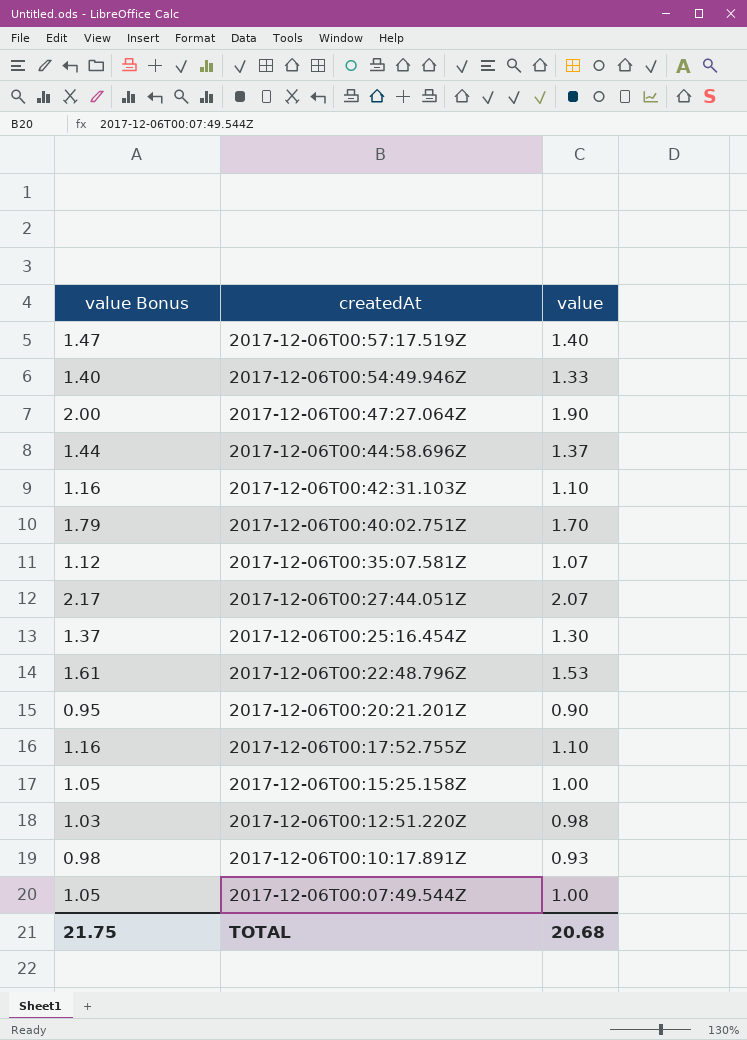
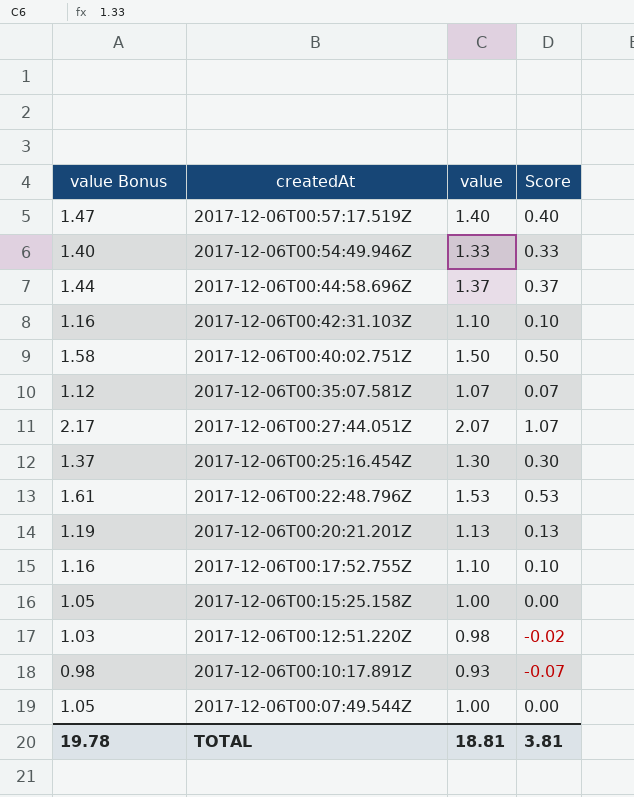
column Score | formula: none -> [value] - 1
row 2017-12-06T00:47:27.064Z: 2.00 | 1.90 -> none
2017-12-06T00:40:02.751Z | value Bonus: 1.79 -> 1.58
2017-12-06T00:40:02.751Z | value: 1.70 -> 1.50
2017-12-06T00:20:21.201Z | value Bonus: 0.95 -> 1.19
2017-12-06T00:20:21.201Z | value: 0.90 -> 1.13
TOTAL | value Bonus: 21.75 -> 19.78
TOTAL | value: 20.68 -> 18.81

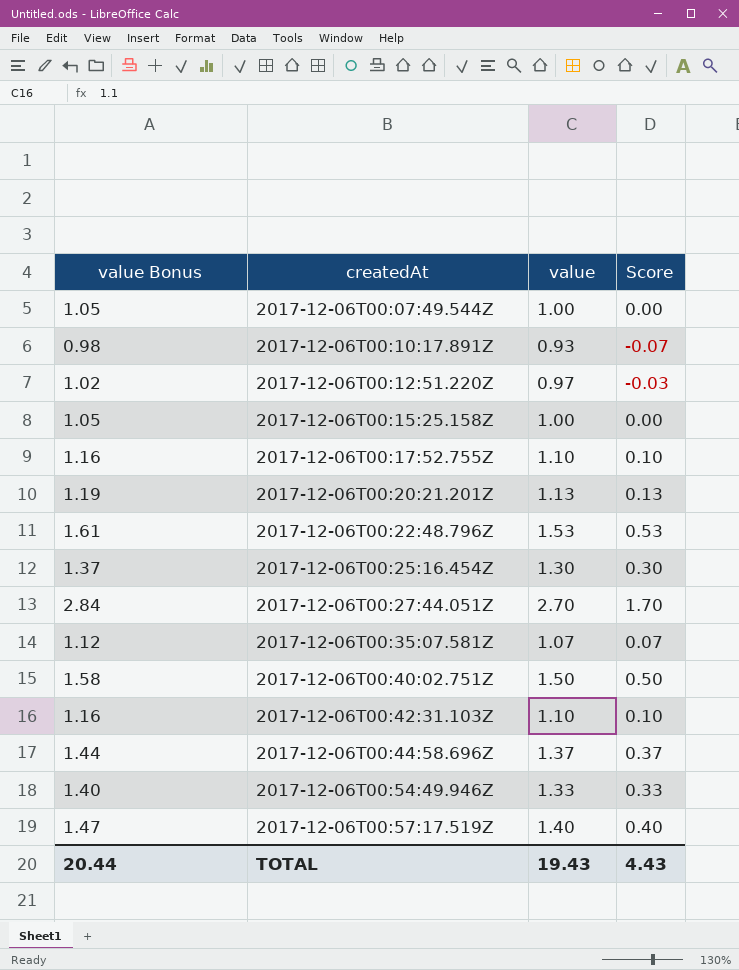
row order: createdAt descending -> createdAt ascending
2017-12-06T00:12:51.220Z | value Bonus: 1.03 -> 1.02
2017-12-06T00:12:51.220Z | value: 0.98 -> 0.97
2017-12-06T00:12:51.220Z | Score: -0.02 -> -0.03
2017-12-06T00:27:44.051Z | value Bonus: 2.17 -> 2.84
2017-12-06T00:27:44.051Z | value: 2.07 -> 2.70
2017-12-06T00:27:44.051Z | Score: 1.07 -> 1.70
TOTAL | value Bonus: 19.78 -> 20.44
TOTAL | value: 18.81 -> 19.43
TOTAL | Score: 3.81 -> 4.43

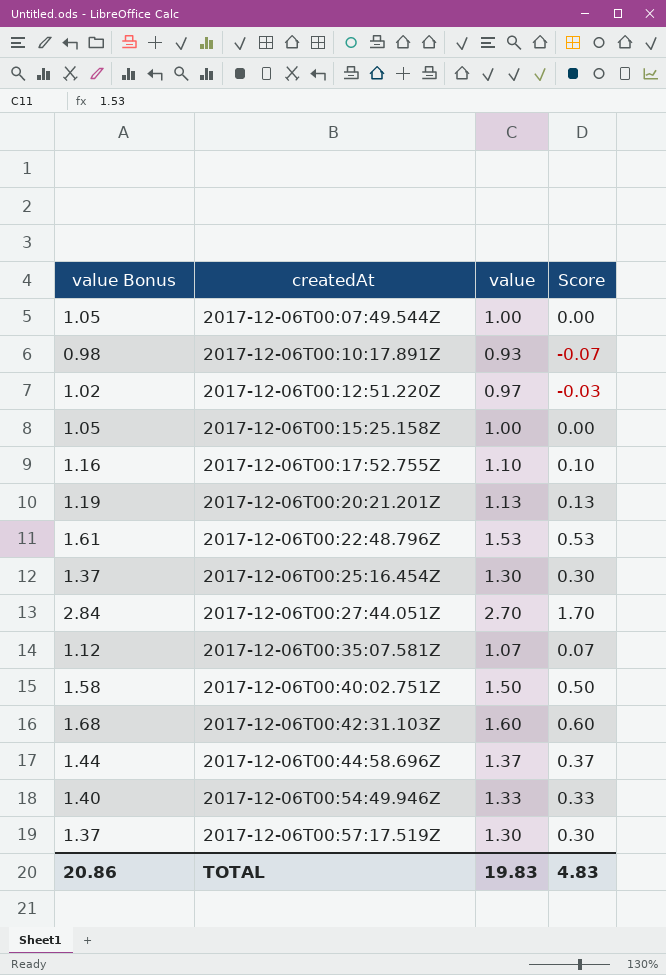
2017-12-06T00:42:31.103Z | value Bonus: 1.16 -> 1.68
2017-12-06T00:42:31.103Z | value: 1.10 -> 1.60
2017-12-06T00:42:31.103Z | Score: 0.10 -> 0.60
2017-12-06T00:57:17.519Z | value Bonus: 1.47 -> 1.37
2017-12-06T00:57:17.519Z | value: 1.40 -> 1.30
2017-12-06T00:57:17.519Z | Score: 0.40 -> 0.30
TOTAL | value Bonus: 20.44 -> 20.86
TOTAL | value: 19.43 -> 19.83
TOTAL | Score: 4.43 -> 4.83

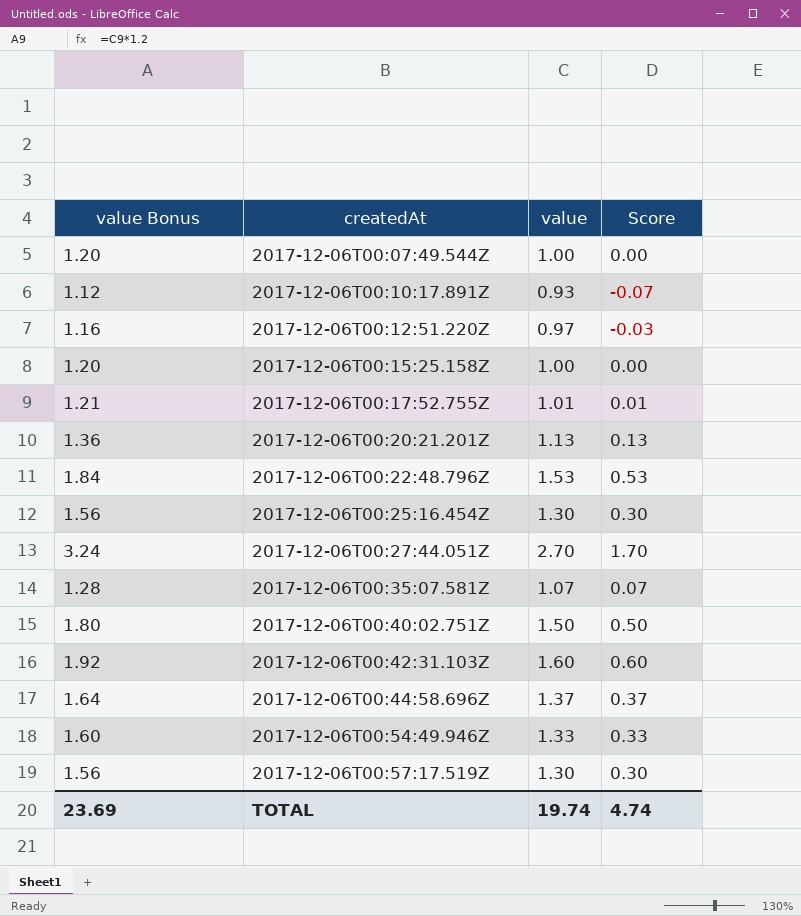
column value Bonus | formula: [value] * 1.05 -> [value] * 1.2
2017-12-06T00:17:52.755Z | value: 1.10 -> 1.01
2017-12-06T00:17:52.755Z | Score: 0.10 -> 0.01
TOTAL | value Bonus: 20.86 -> 23.69
TOTAL | value: 19.83 -> 19.74
TOTAL | Score: 4.83 -> 4.74

